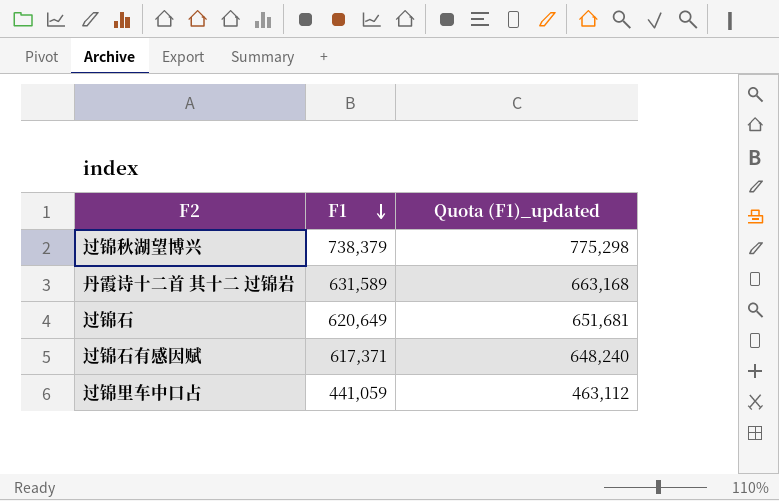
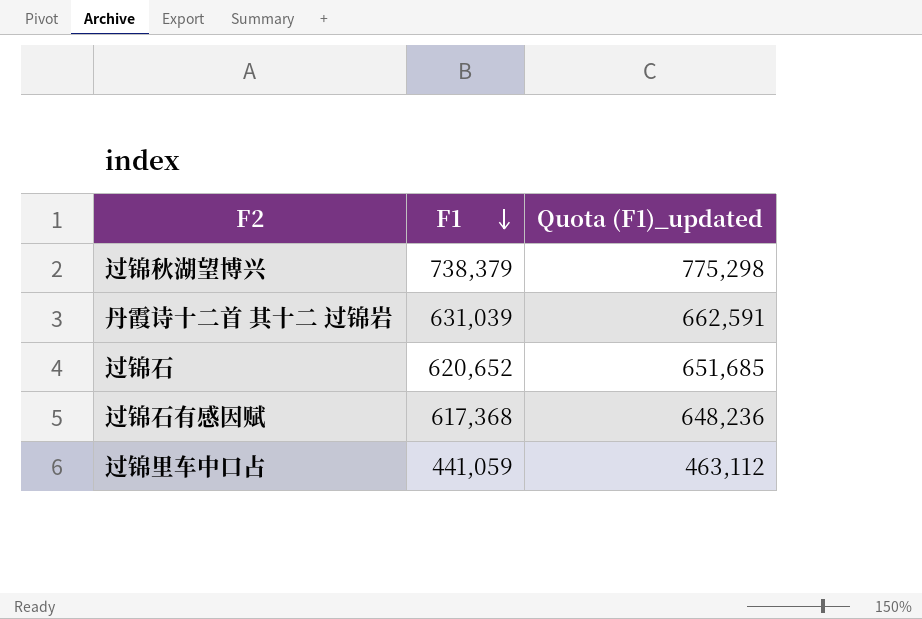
丹霞诗十二首 其十二 过锦岩 | F1: 631,589 -> 631,039
丹霞诗十二首 其十二 过锦岩 | Quota (F1)_updated: 663,168 -> 662,591
过锦石 | F1: 620,649 -> 620,652
过锦石 | Quota (F1)_updated: 651,681 -> 651,685
过锦石有感因赋 | F1: 617,371 -> 617,368
过锦石有感因赋 | Quota (F1)_updated: 648,240 -> 648,236

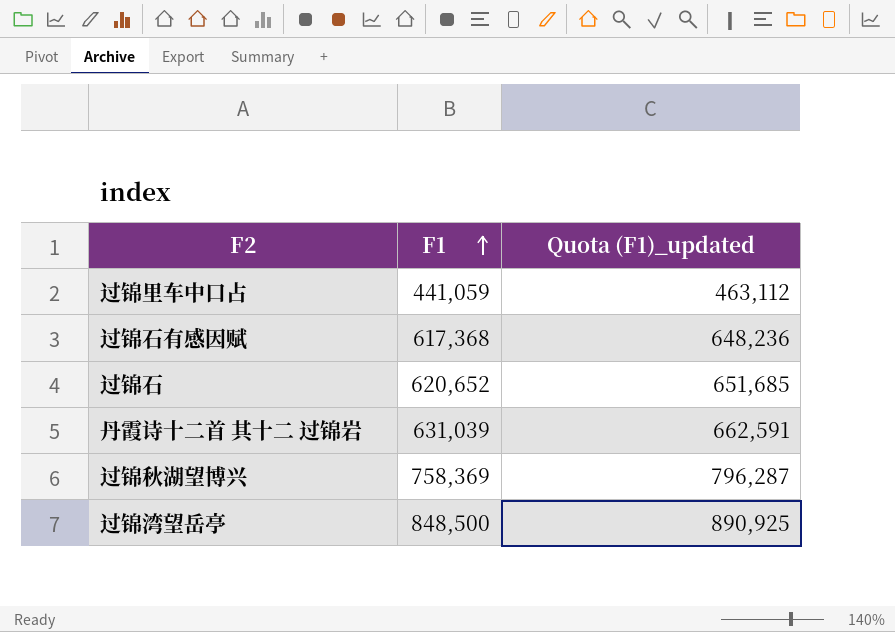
row order: F1 descending -> F1 ascending
过锦秋湖望博兴 | F1: 738,379 -> 758,369
过锦秋湖望博兴 | Quota (F1)_updated: 775,298 -> 796,287
row 过锦湾望岳亭: none -> 848,500 | 890,925

